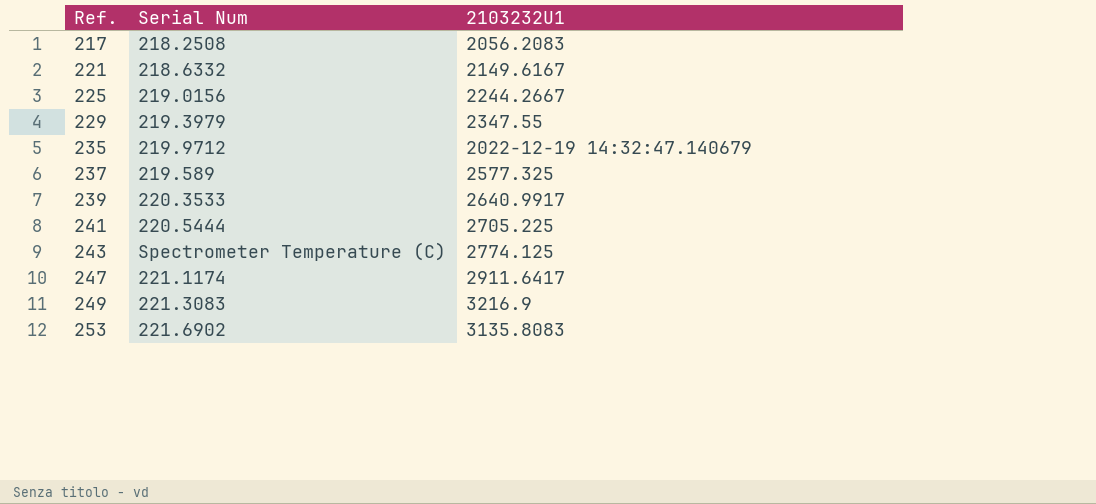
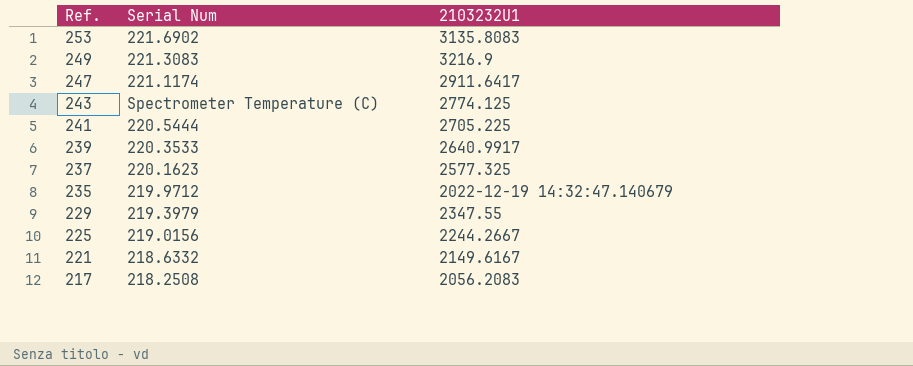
row order: Ref. ascending -> Ref. descending
237 | Serial Num: 219.589 -> 220.1623

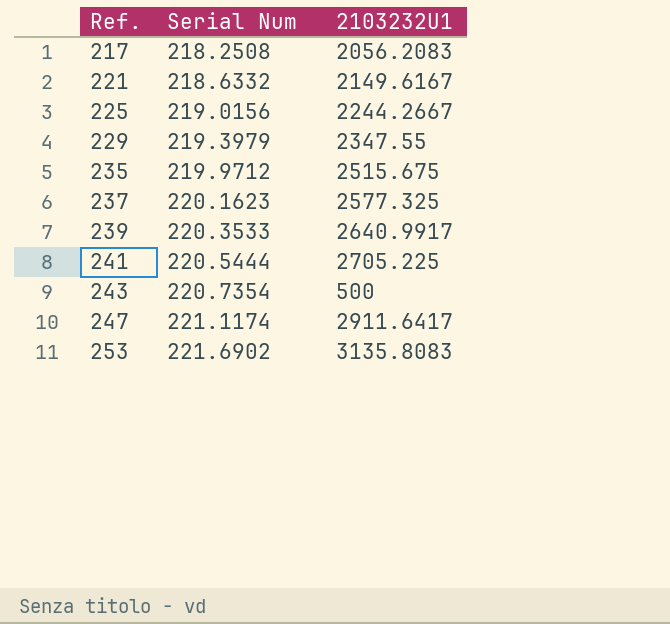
row order: Ref. descending -> Ref. ascending
row 249: 221.3083 | 3216.9 -> none
235 | 2103232U1: 2022-12-19 14:32:47.140679 -> 2515.675
243 | Serial Num: Spectrometer Temperature (C) -> 220.7354
243 | 2103232U1: 2774.125 -> 500

